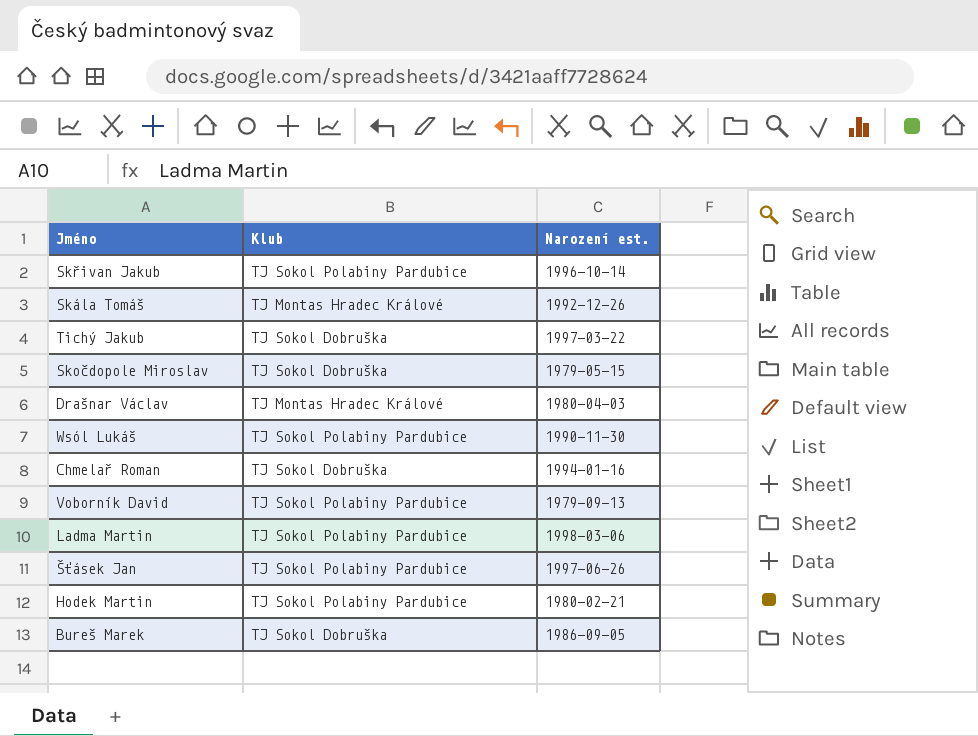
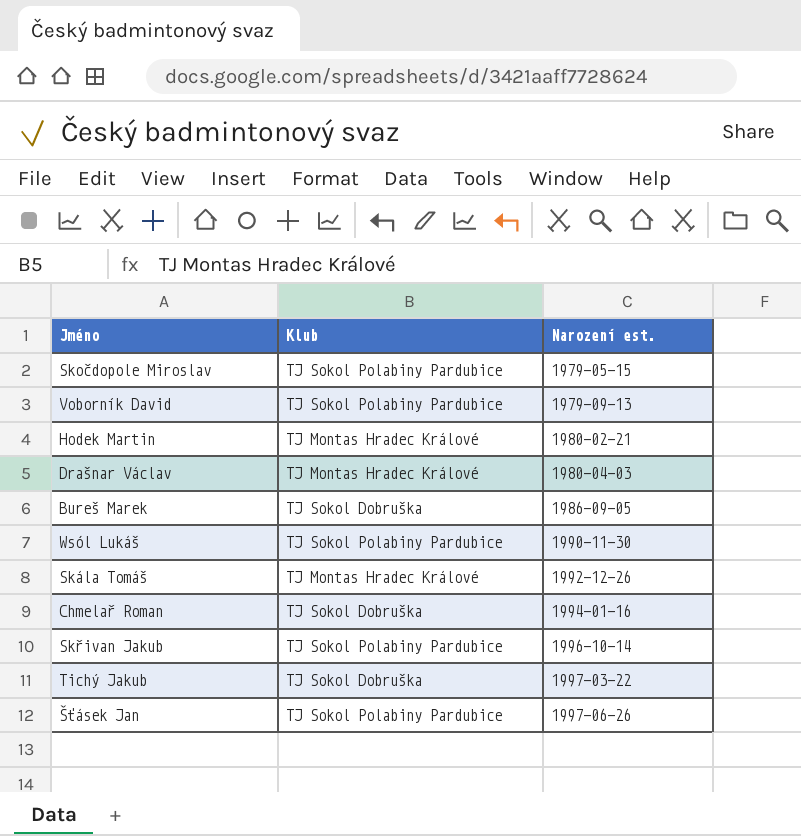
row order: none -> Narození est. ascending
row Ladma Martin: TJ Sokol Polabiny Pardubice | 1998-03-06 -> none
Skočdopole Miroslav | Klub: TJ Sokol Dobruška -> TJ Sokol Polabiny Pardubice
Hodek Martin | Klub: TJ Sokol Polabiny Pardubice -> TJ Montas Hradec Králové

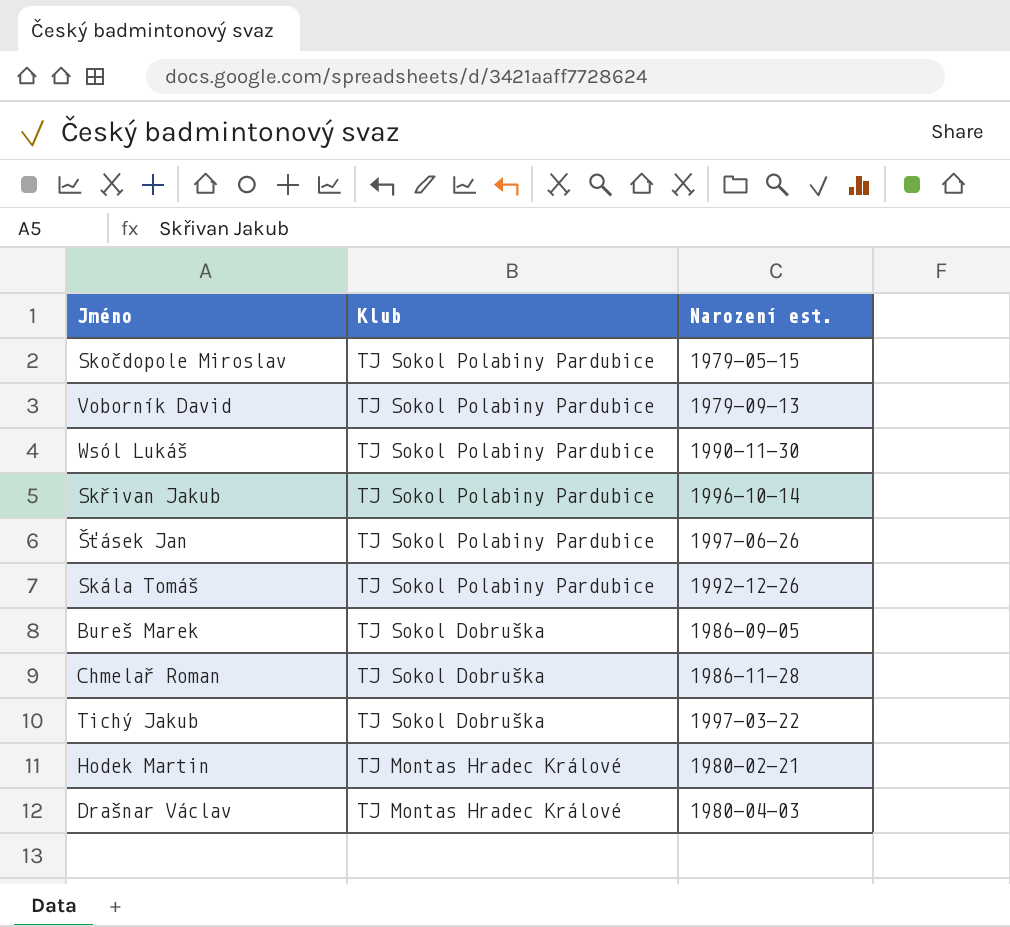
row order: Narození est. ascending -> Klub descending
Skála Tomáš | Klub: TJ Montas Hradec Králové -> TJ Sokol Polabiny Pardubice
Chmelař Roman | Narození est.: 1994-01-16 -> 1986-11-28

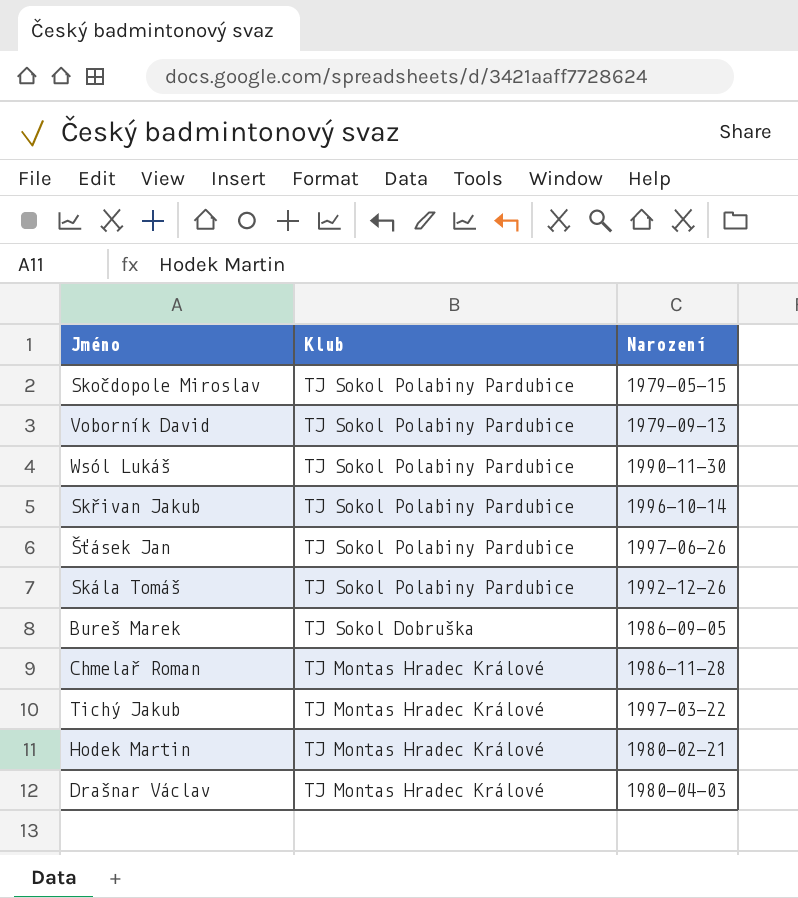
column name: Narození est. -> Narození
Chmelař Roman | Klub: TJ Sokol Dobruška -> TJ Montas Hradec Králové
Tichý Jakub | Klub: TJ Sokol Dobruška -> TJ Montas Hradec Králové

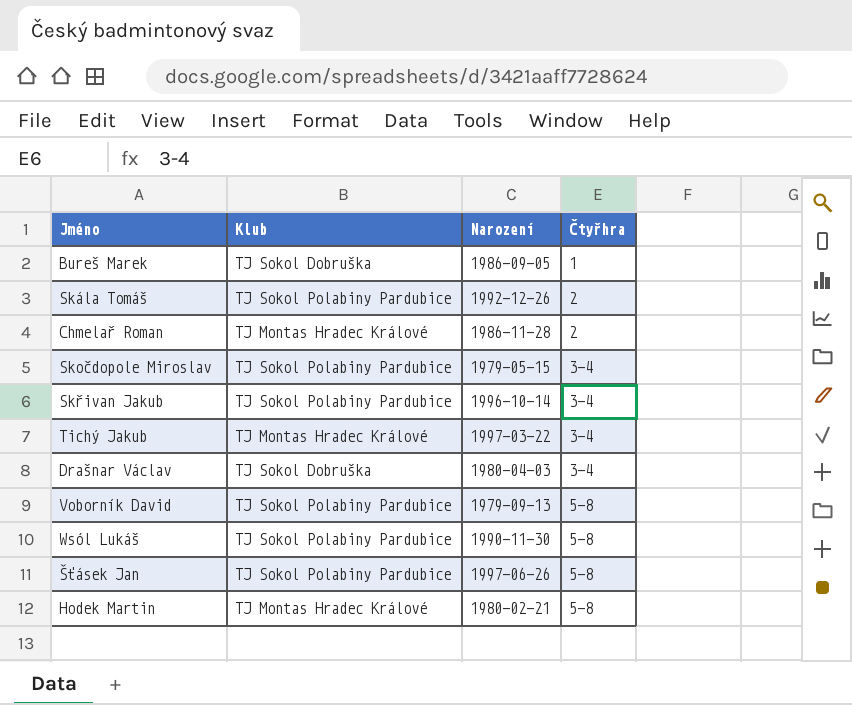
row order: Klub descending -> Čtyřhra ascending
column Čtyřhra | position: none -> 4
Drašnar Václav | Klub: TJ Montas Hradec Králové -> TJ Sokol Dobruška

